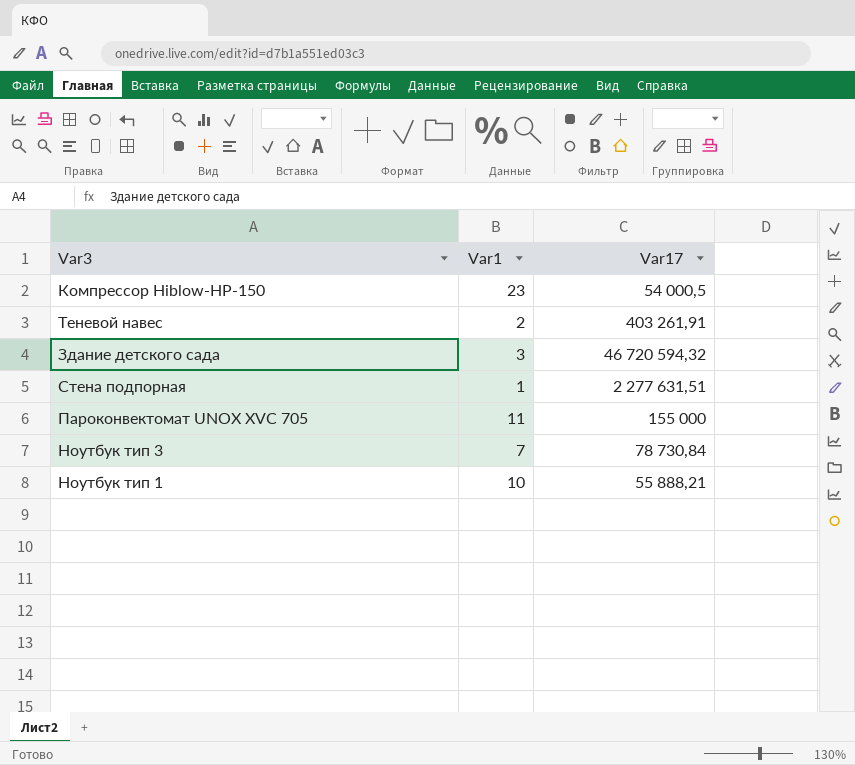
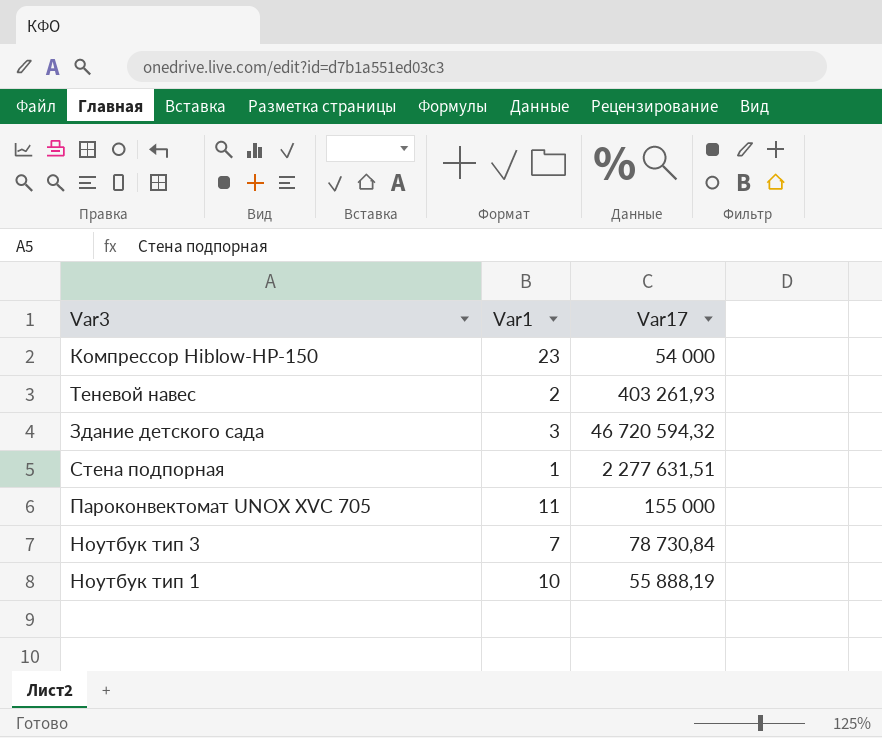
Компрессор Hiblow-HP-150 | Var17: 54 000,5 -> 54 000
Теневой навес | Var17: 403 261,91 -> 403 261,93
Ноутбук тип 1 | Var17: 55 888,21 -> 55 888,19

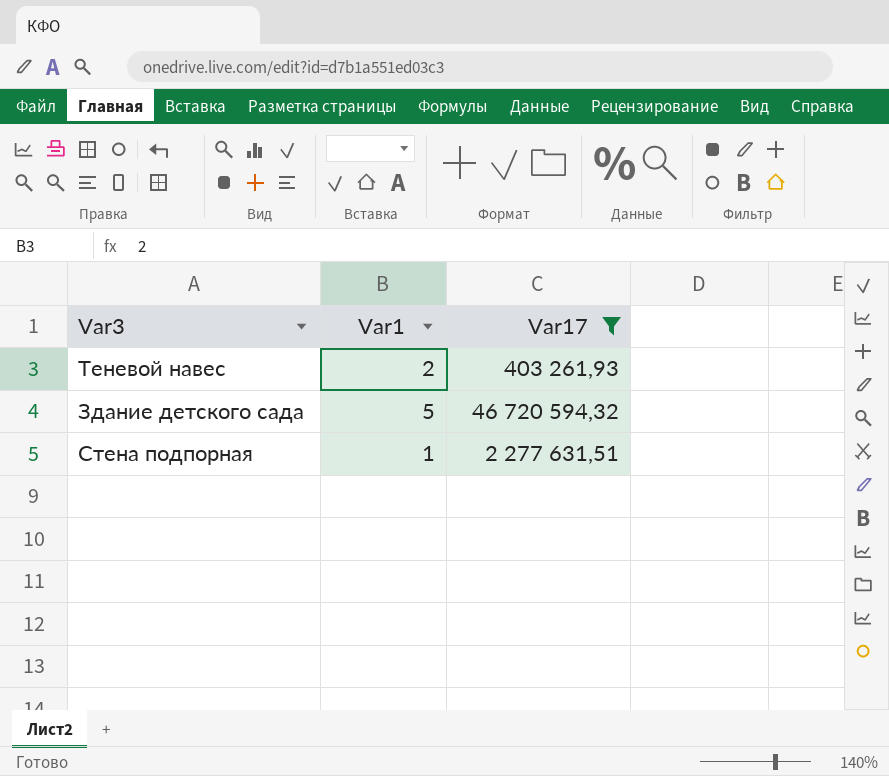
filter: none -> Var17 >= 403 261,93
Здание детского сада | Var1: 3 -> 5

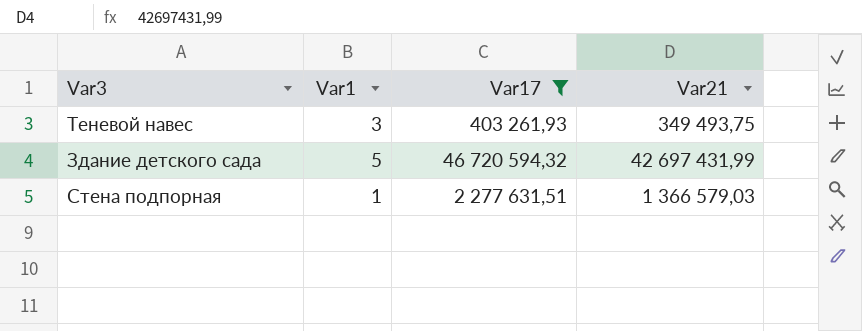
column Var21 | position: none -> 4
Теневой навес | Var1: 2 -> 3

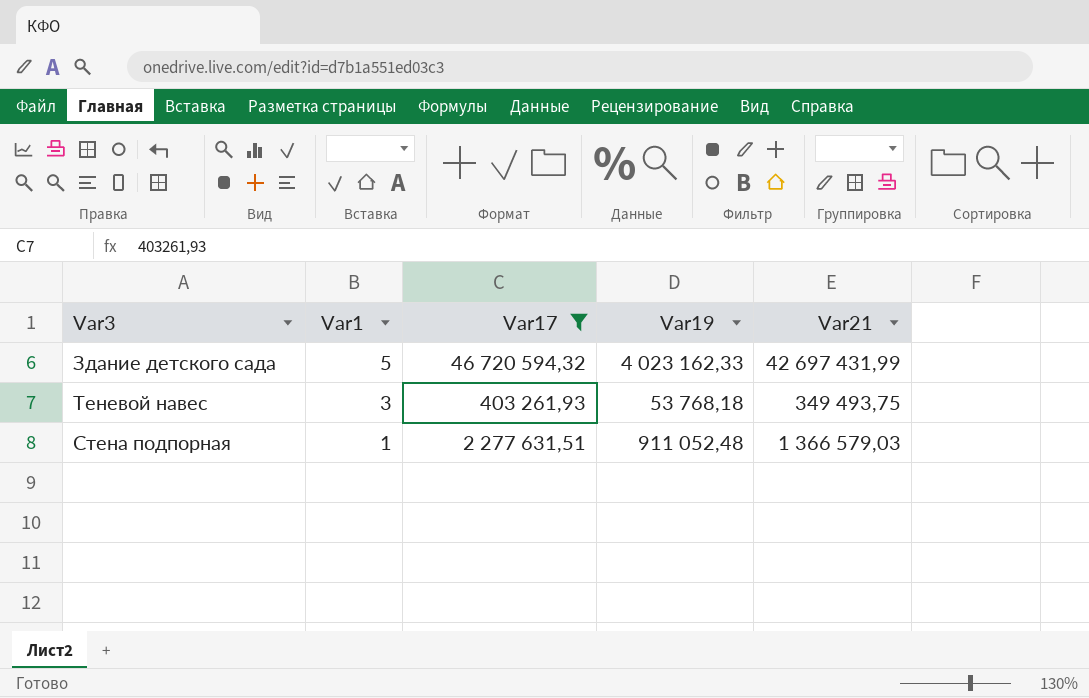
row order: none -> Var1 descending
column Var19 | formula: none -> [Var17] - [Var21]

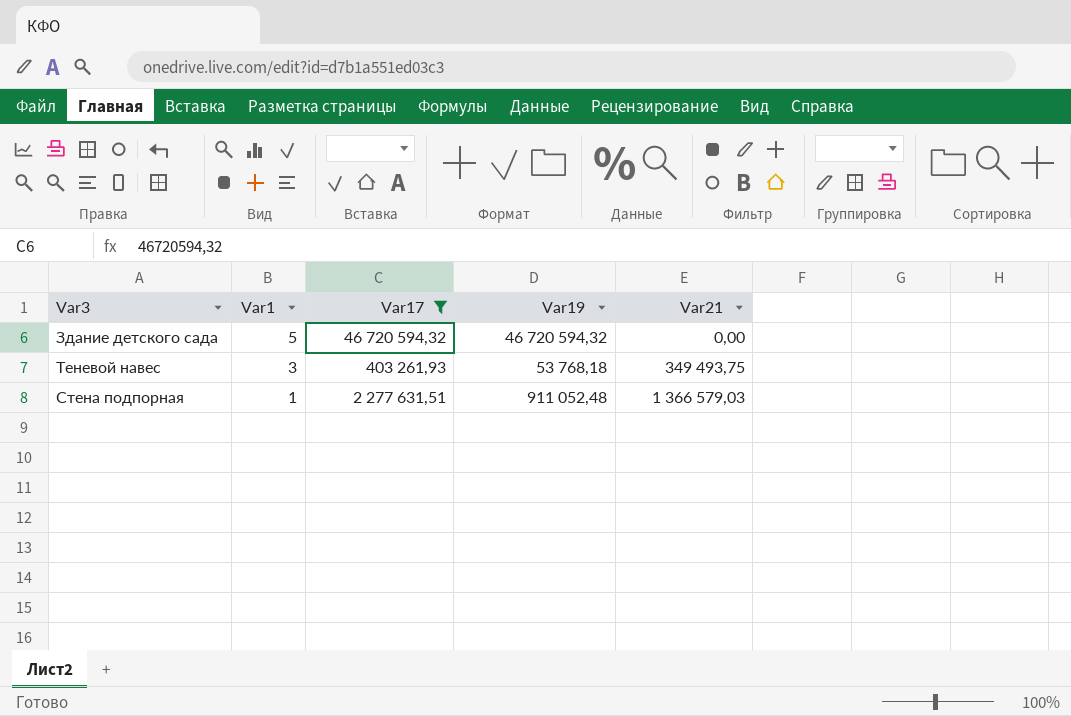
Здание детского сада | Var19: 4 023 162,33 -> 46 720 594,32
Здание детского сада | Var21: 42 697 431,99 -> 0,00

